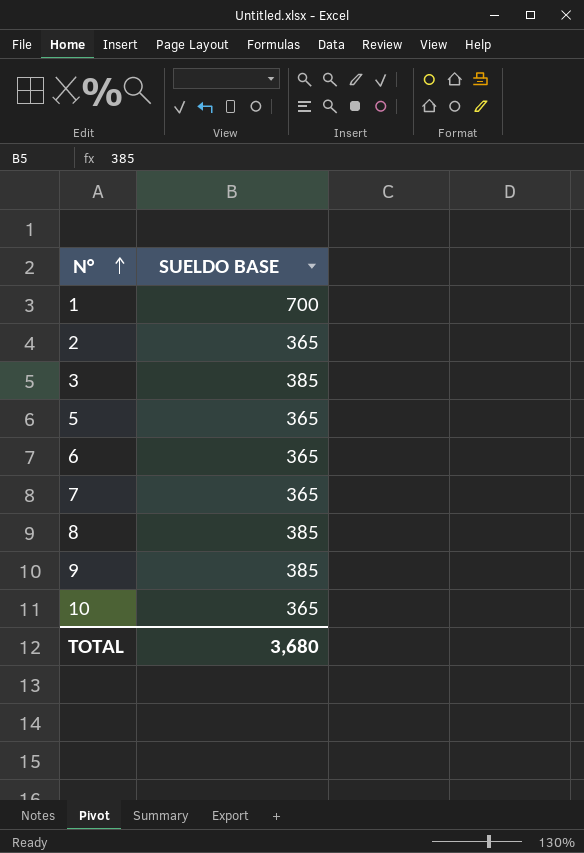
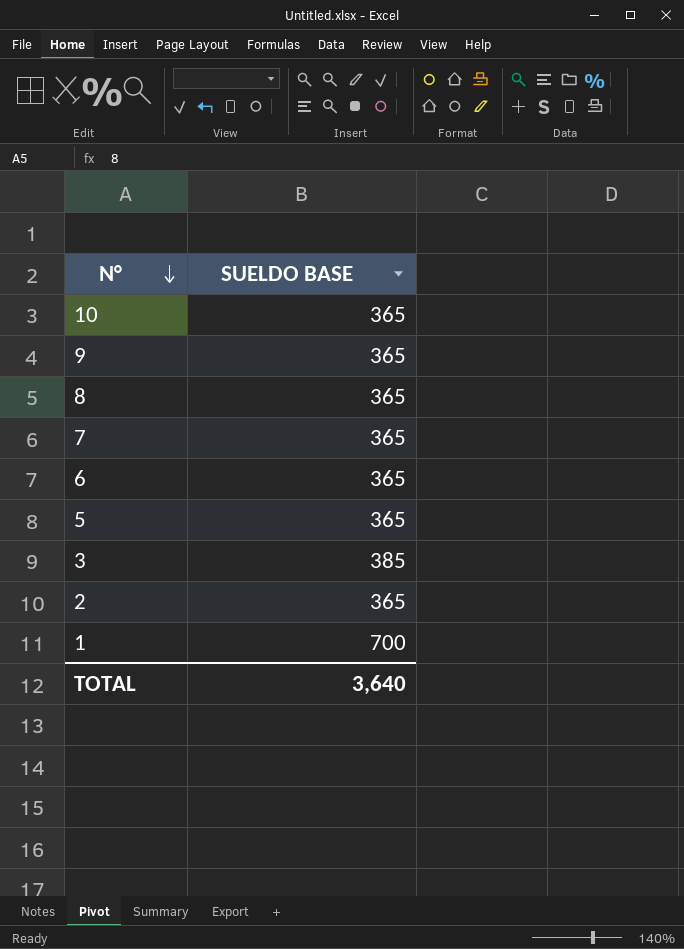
row order: N° ascending -> N° descending
9 | SUELDO BASE: 385 -> 365
8 | SUELDO BASE: 385 -> 365
TOTAL | SUELDO BASE: 3,680 -> 3,640

